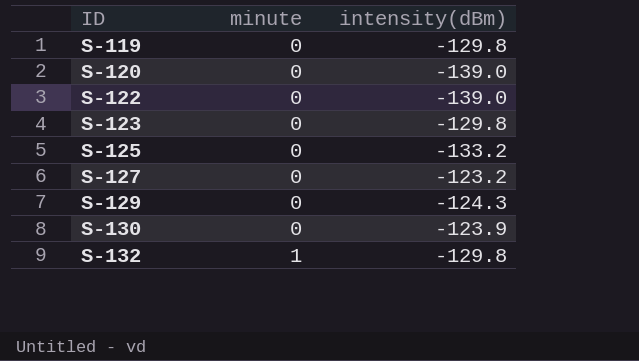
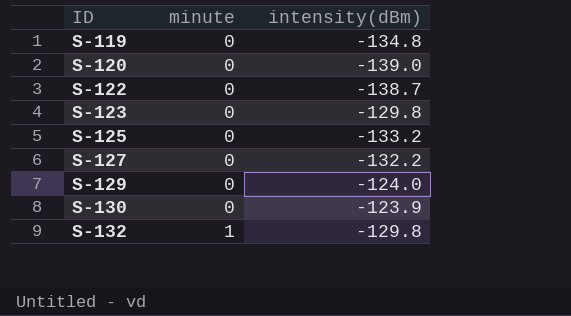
S-119 | intensity(dBm): -129.8 -> -134.8
S-122 | intensity(dBm): -139.0 -> -138.7
S-127 | intensity(dBm): -123.2 -> -132.2
S-129 | intensity(dBm): -124.3 -> -124.0

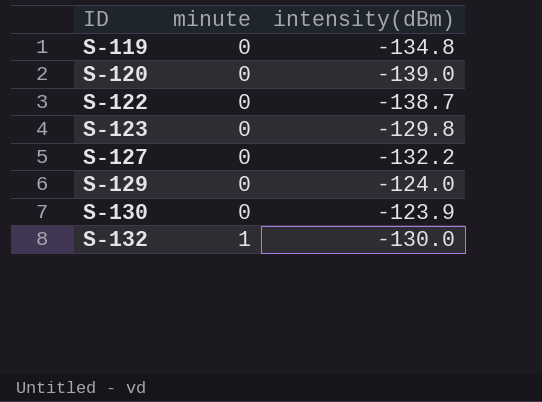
row S-125: 0 | -133.2 -> none
S-132 | intensity(dBm): -129.8 -> -130.0

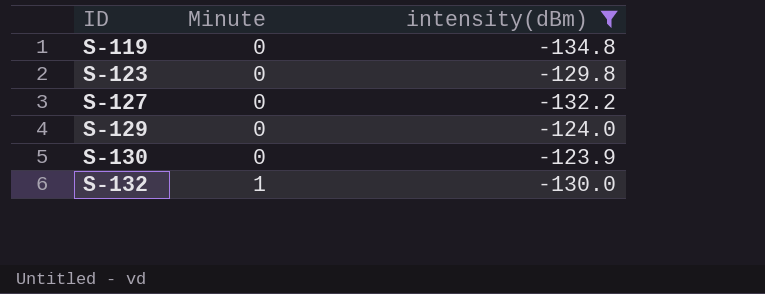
filter: none -> intensity(dBm) >= -134.8
column name: minute -> Minute

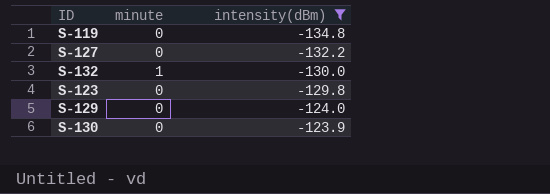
row order: ID ascending -> intensity(dBm) ascending
column name: Minute -> minute

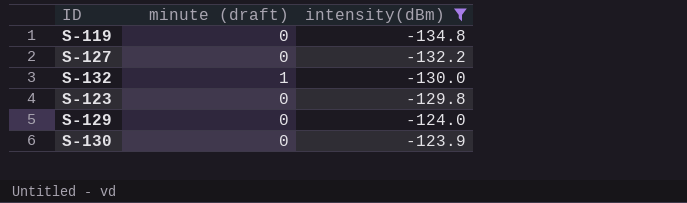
column name: minute -> minute (draft)

